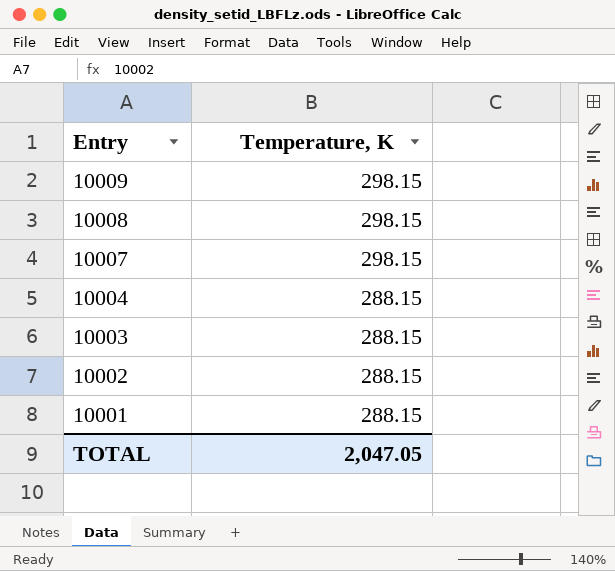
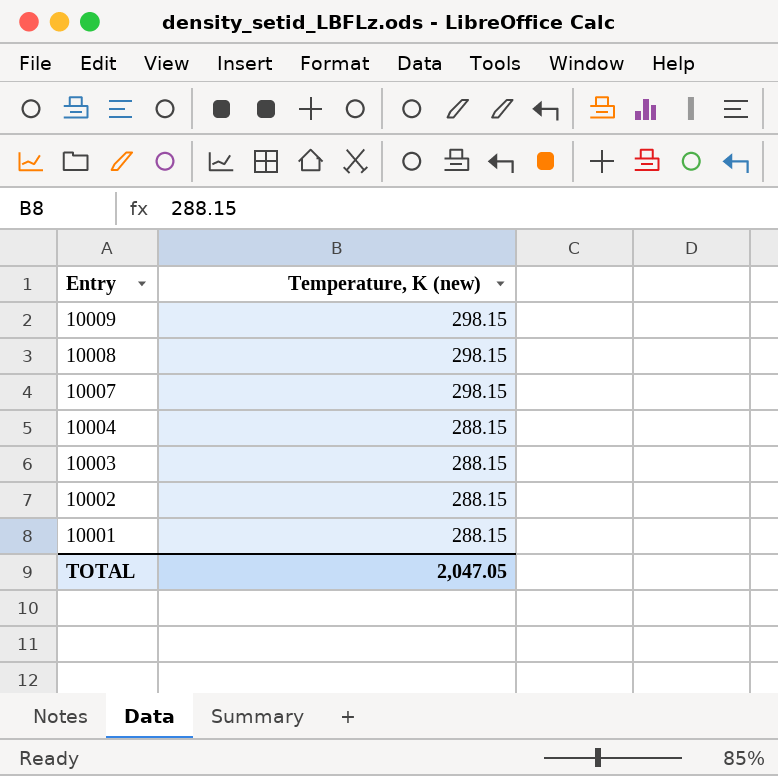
column name: Temperature, K -> Temperature, K (new)

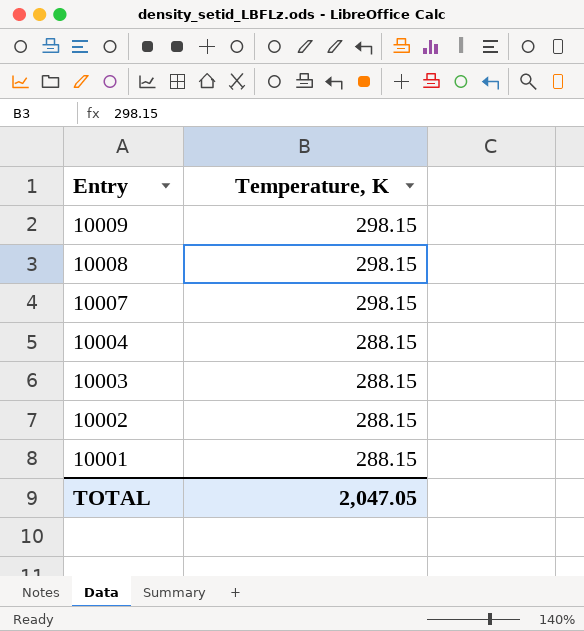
column name: Temperature, K (new) -> Temperature, K

